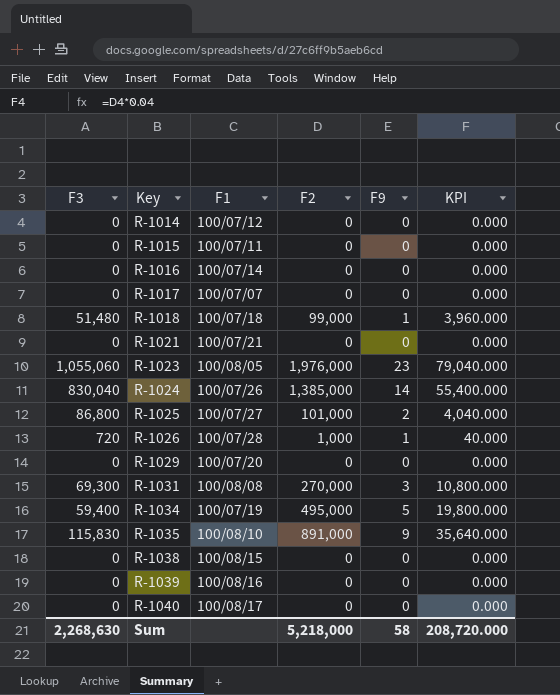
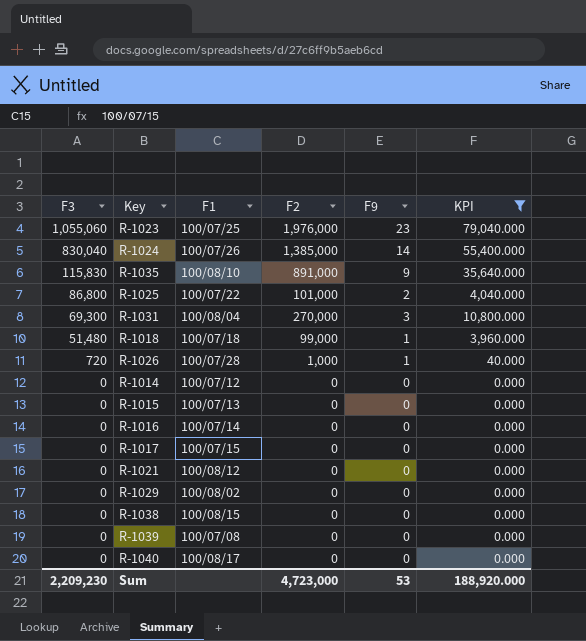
filter: none -> KPI != 19,800.000
row order: Key ascending -> F3 descending
R-1023 | F1: 100/08/05 -> 100/07/25
R-1025 | F1: 100/07/27 -> 100/07/22
R-1031 | F1: 100/08/08 -> 100/08/04
R-1015 | F1: 100/07/11 -> 100/07/13
R-1017 | F1: 100/07/07 -> 100/07/15
R-1021 | F1: 100/07/21 -> 100/08/12
R-1029 | F1: 100/07/20 -> 100/08/02
R-1039 | F1: 100/08/16 -> 100/07/08
Sum | F3: 2,268,630 -> 2,209,230
Sum | F2: 5,218,000 -> 4,723,000
Sum | F9: 58 -> 53
Sum | KPI: 208,720.000 -> 188,920.000

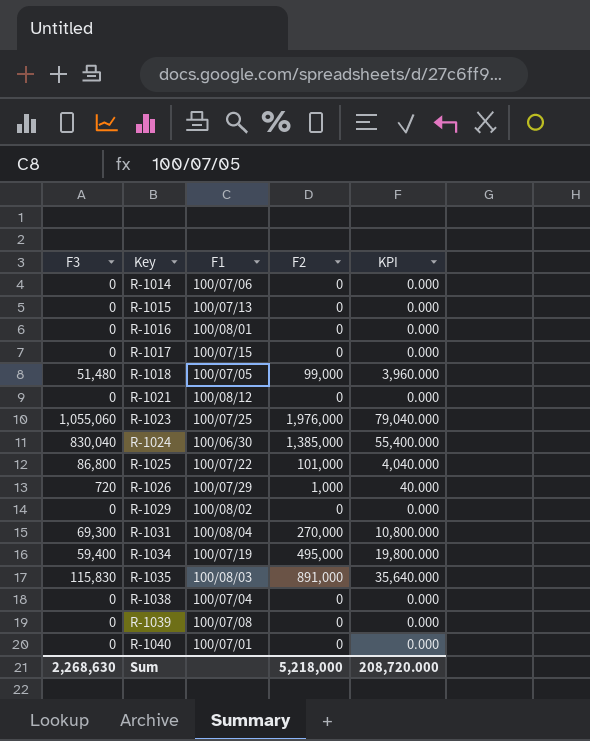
filter: KPI != 19,800.000 -> none
row order: F3 descending -> Key ascending
column F9 | position: 5 -> none
R-1014 | F1: 100/07/12 -> 100/07/06
R-1016 | F1: 100/07/14 -> 100/08/01
R-1018 | F1: 100/07/18 -> 100/07/05
R-1024 | F1: 100/07/26 -> 100/06/30
R-1026 | F1: 100/07/28 -> 100/07/29
R-1035 | F1: 100/08/10 -> 100/08/03
R-1038 | F1: 100/08/15 -> 100/07/04
R-1040 | F1: 100/08/17 -> 100/07/01
Sum | F3: 2,209,230 -> 2,268,630
Sum | F2: 4,723,000 -> 5,218,000
Sum | KPI: 188,920.000 -> 208,720.000

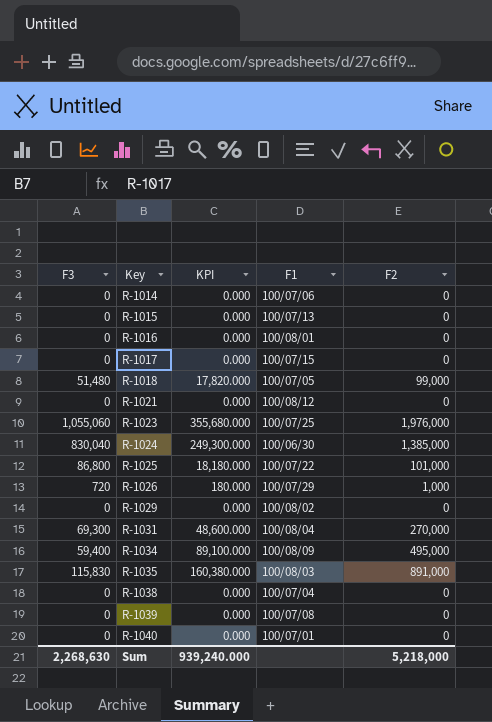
column KPI | formula: [F2] * 0.04 -> [F2] * 0.18
column KPI | position: 5 -> 3
R-1034 | F1: 100/07/19 -> 100/08/09
Sum | KPI: 208,720.000 -> 939,240.000

